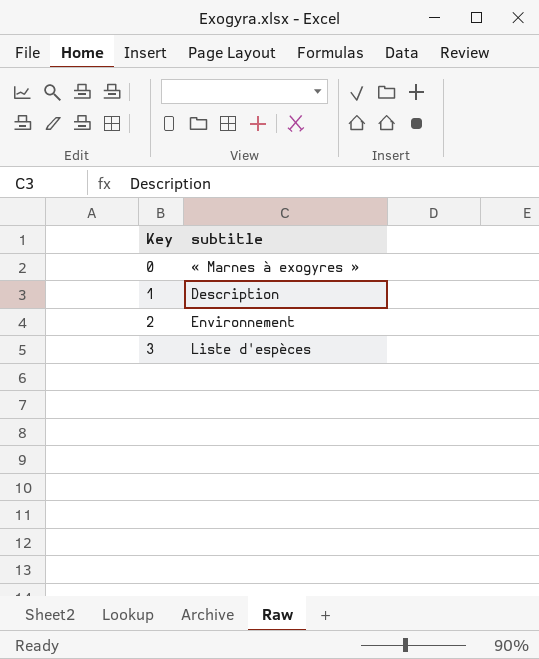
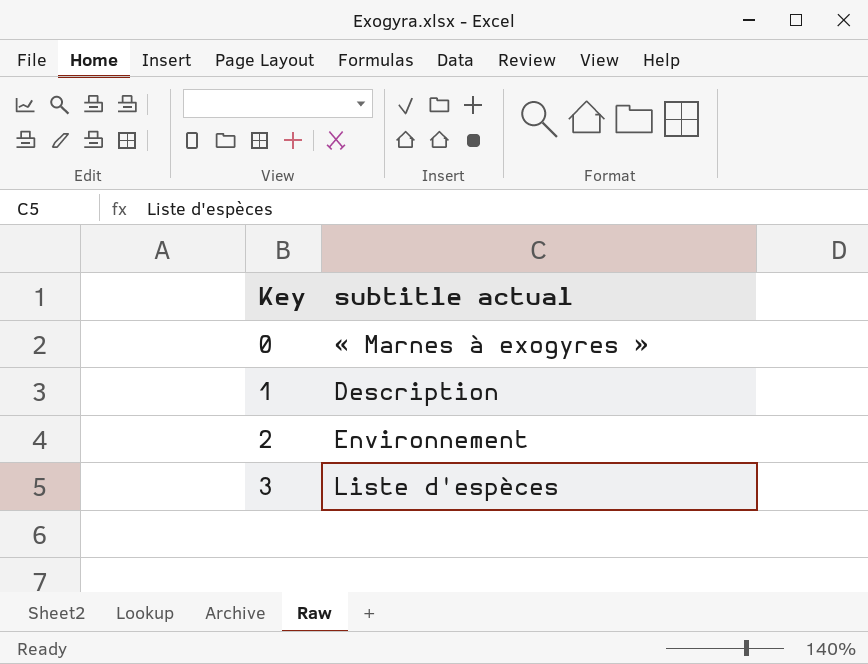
column name: subtitle -> subtitle actual

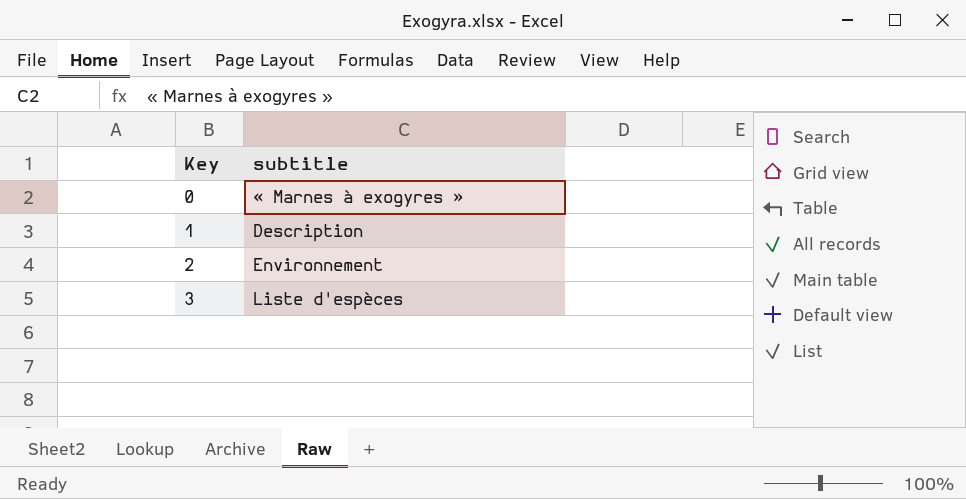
column name: subtitle actual -> subtitle

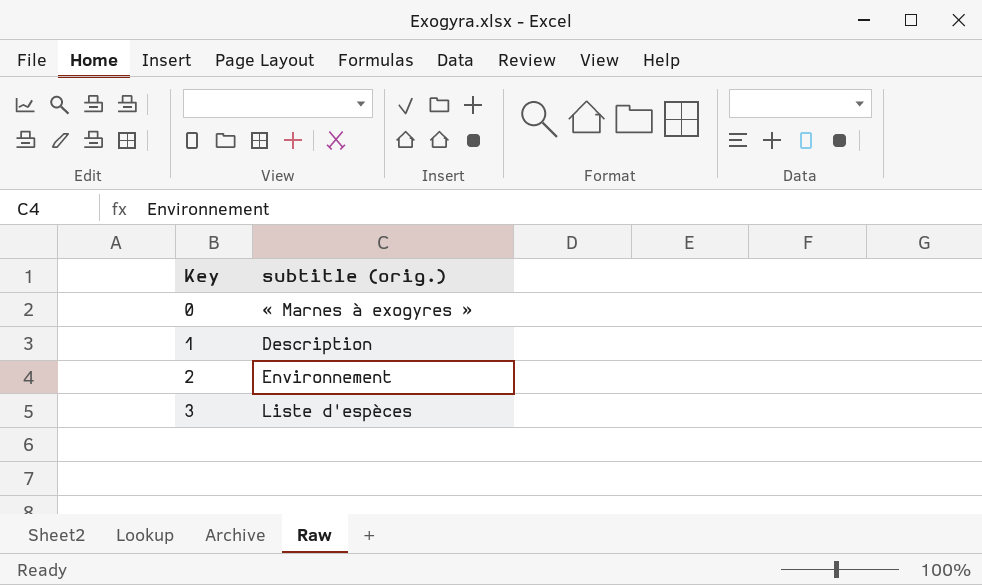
column name: subtitle -> subtitle (orig.)

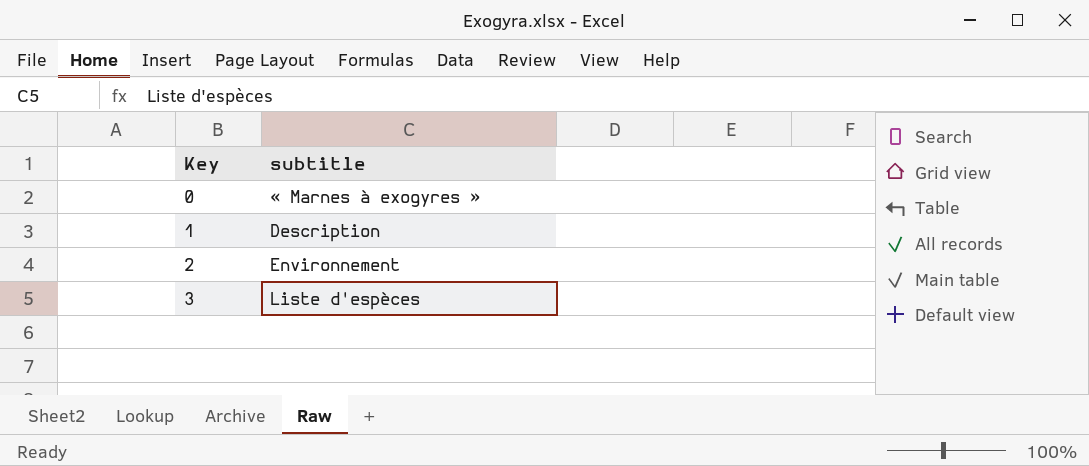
column name: subtitle (orig.) -> subtitle

